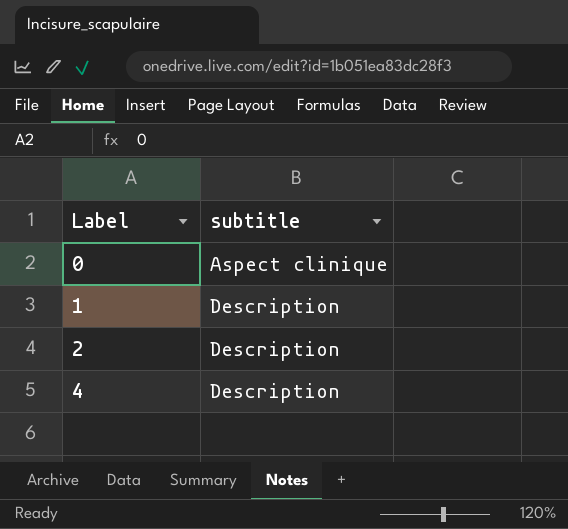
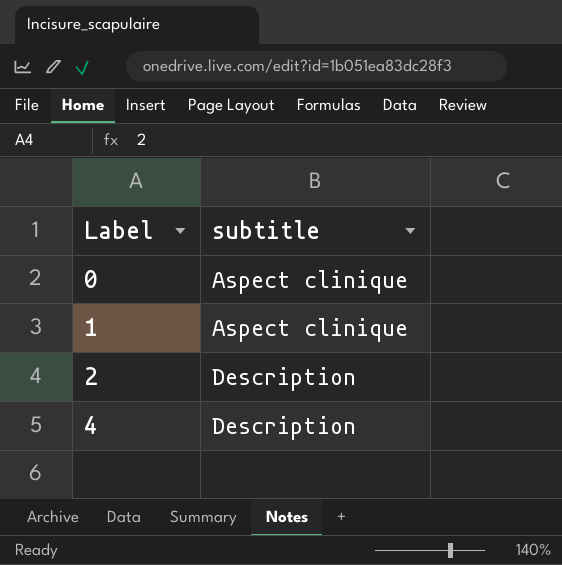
1 | subtitle: Description -> Aspect clinique

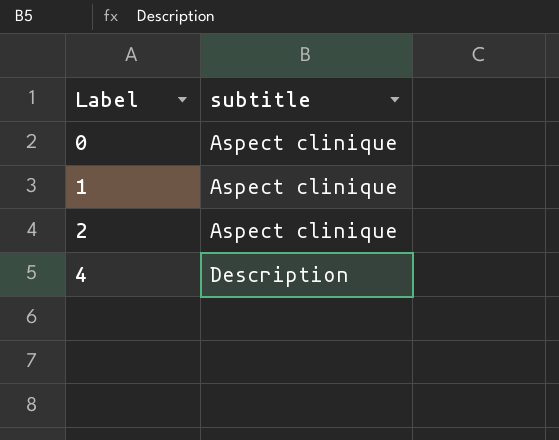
2 | subtitle: Description -> Aspect clinique

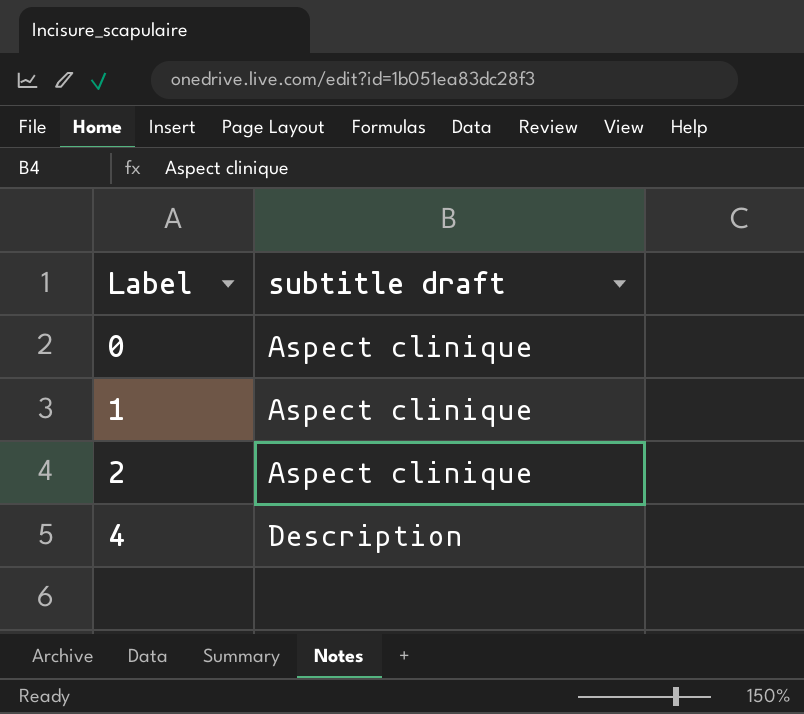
column name: subtitle -> subtitle draft

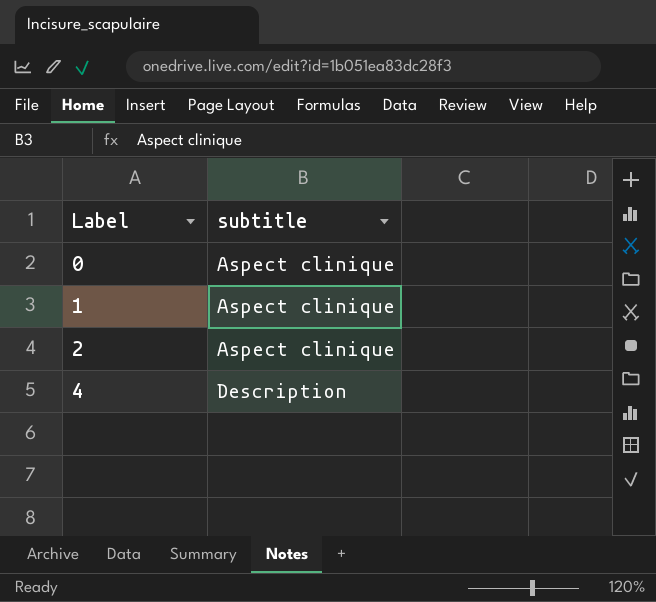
column name: subtitle draft -> subtitle

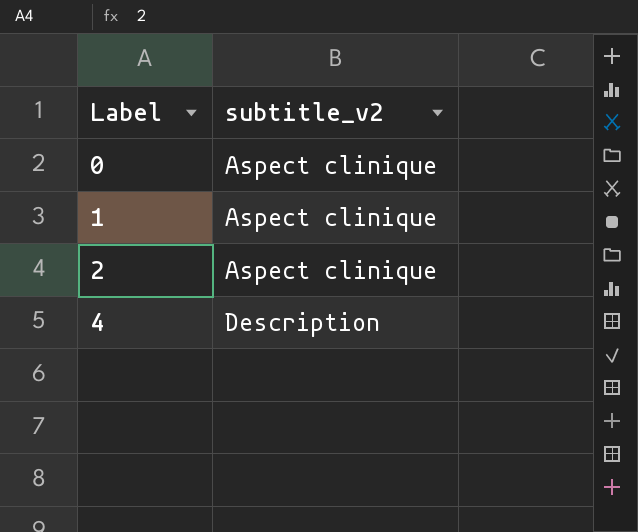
column name: subtitle -> subtitle_v2

